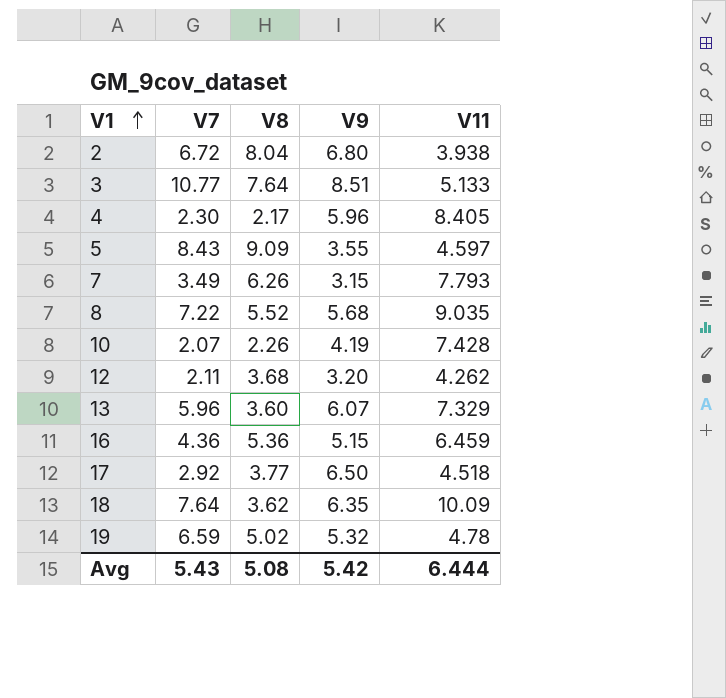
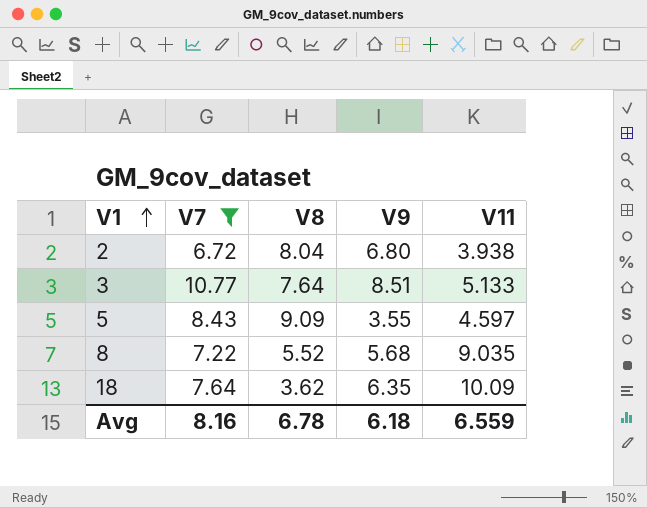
filter: none -> V7 >= 6.72
Avg | V7: 5.43 -> 8.16
Avg | V8: 5.08 -> 6.78
Avg | V9: 5.42 -> 6.18
Avg | V11: 6.444 -> 6.559

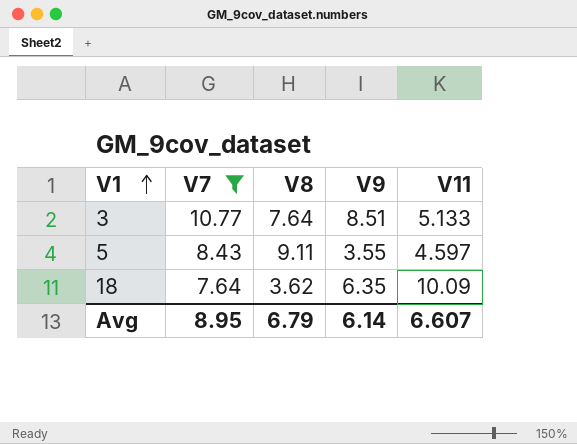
row 2: 6.72 | 8.04 | 6.80 | 3.938 -> none
row 8: 7.22 | 5.52 | 5.68 | 9.035 -> none
5 | V8: 9.09 -> 9.11
Avg | V7: 8.16 -> 8.95
Avg | V8: 6.78 -> 6.79
Avg | V9: 6.18 -> 6.14
Avg | V11: 6.559 -> 6.607

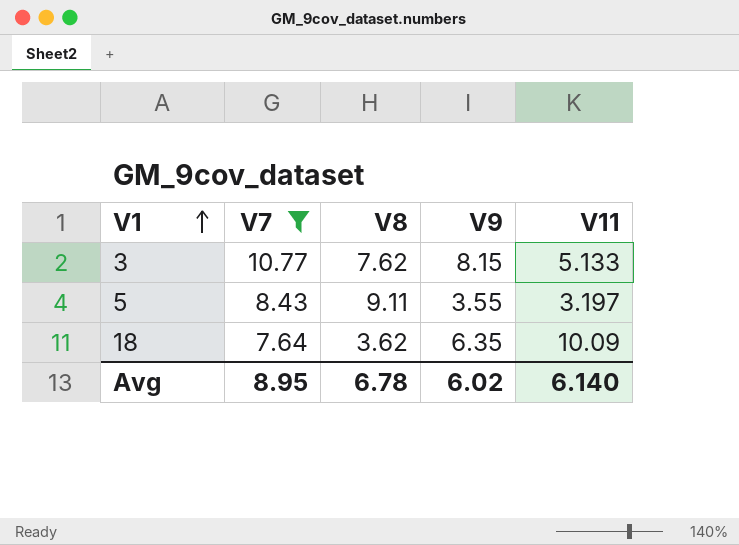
3 | V8: 7.64 -> 7.62
3 | V9: 8.51 -> 8.15
5 | V11: 4.597 -> 3.197
Avg | V8: 6.79 -> 6.78
Avg | V9: 6.14 -> 6.02
Avg | V11: 6.607 -> 6.140

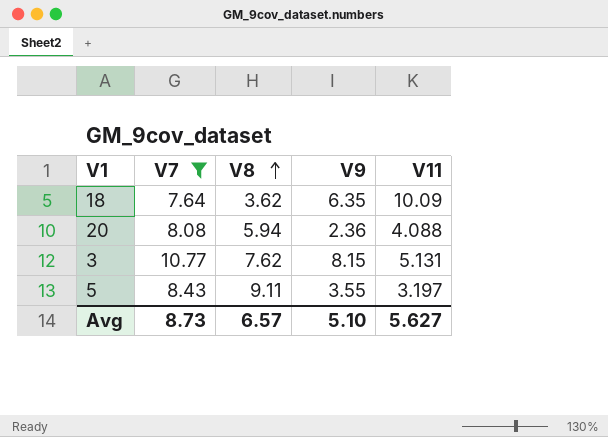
row order: V1 ascending -> V8 ascending
row 20: none -> 8.08 | 5.94 | 2.36 | 4.088
3 | V11: 5.133 -> 5.131
Avg | V7: 8.95 -> 8.73
Avg | V8: 6.78 -> 6.57
Avg | V9: 6.02 -> 5.10
Avg | V11: 6.140 -> 5.627

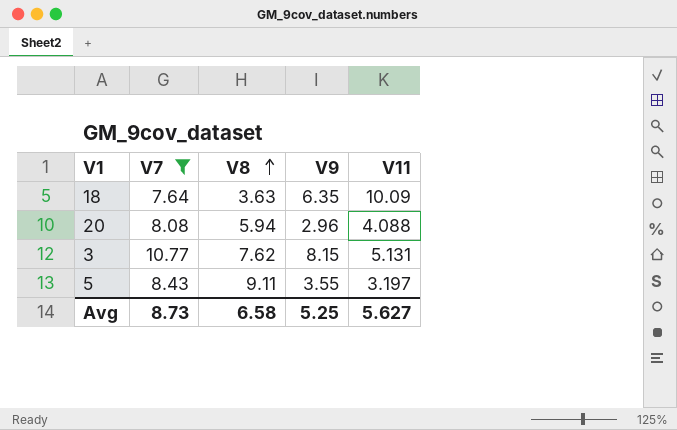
18 | V8: 3.62 -> 3.63
20 | V9: 2.36 -> 2.96
Avg | V8: 6.57 -> 6.58
Avg | V9: 5.10 -> 5.25

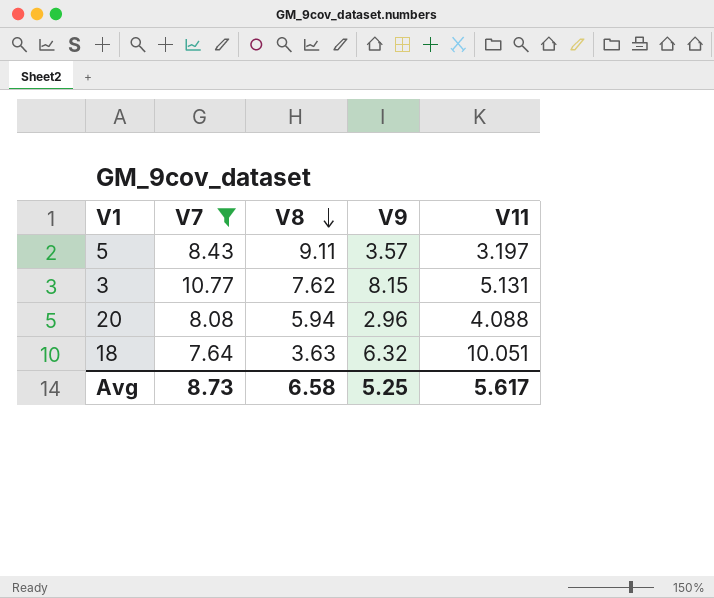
row order: V8 ascending -> V8 descending
5 | V9: 3.55 -> 3.57
18 | V9: 6.35 -> 6.32
18 | V11: 10.09 -> 10.051
Avg | V11: 5.627 -> 5.617

